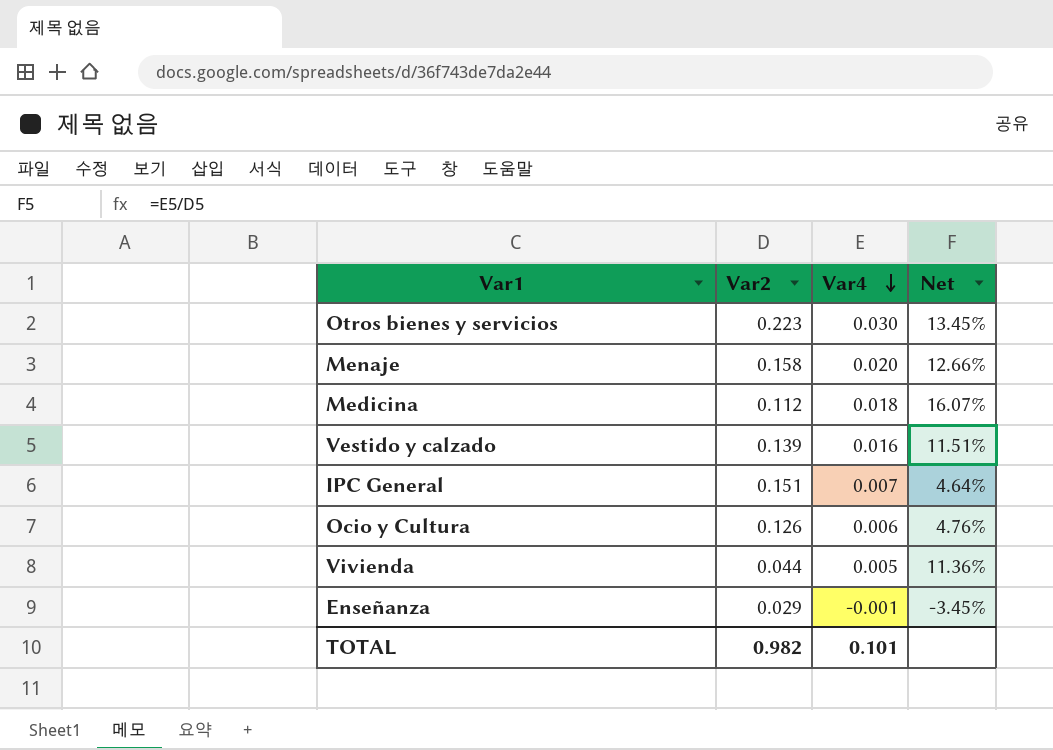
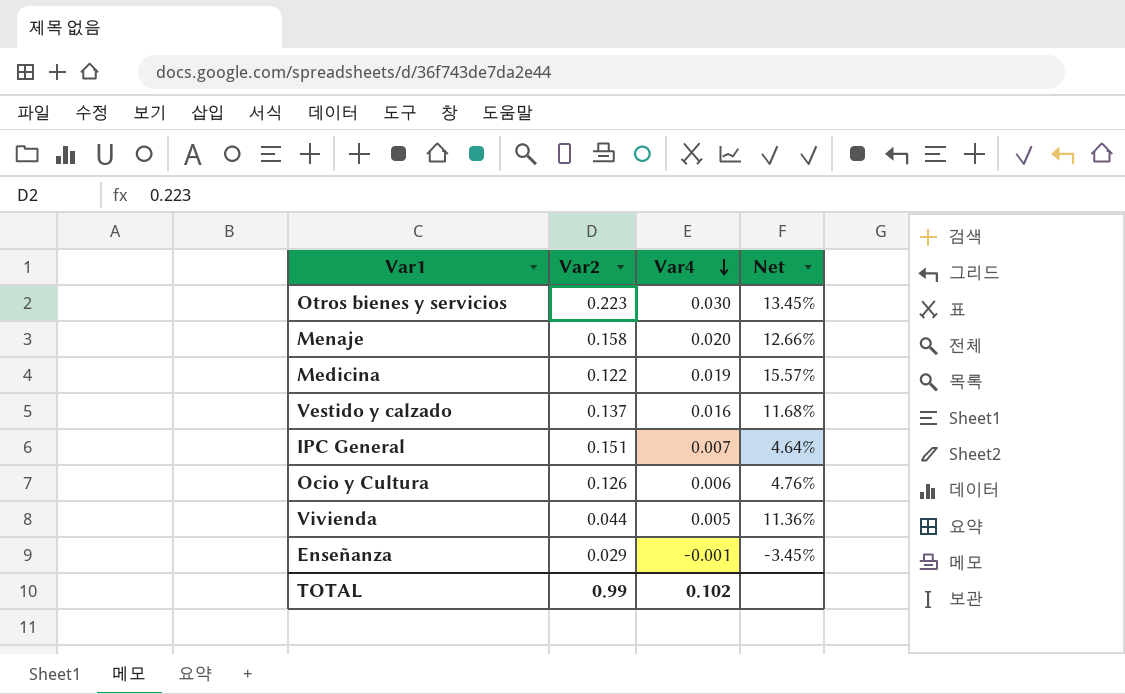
Medicina | Var2: 0.112 -> 0.122
Medicina | Var4: 0.018 -> 0.019
Medicina | Net: 16.07% -> 15.57%
Vestido y calzado | Var2: 0.139 -> 0.137
Vestido y calzado | Net: 11.51% -> 11.68%
TOTAL | Var2: 0.982 -> 0.99
TOTAL | Var4: 0.101 -> 0.102

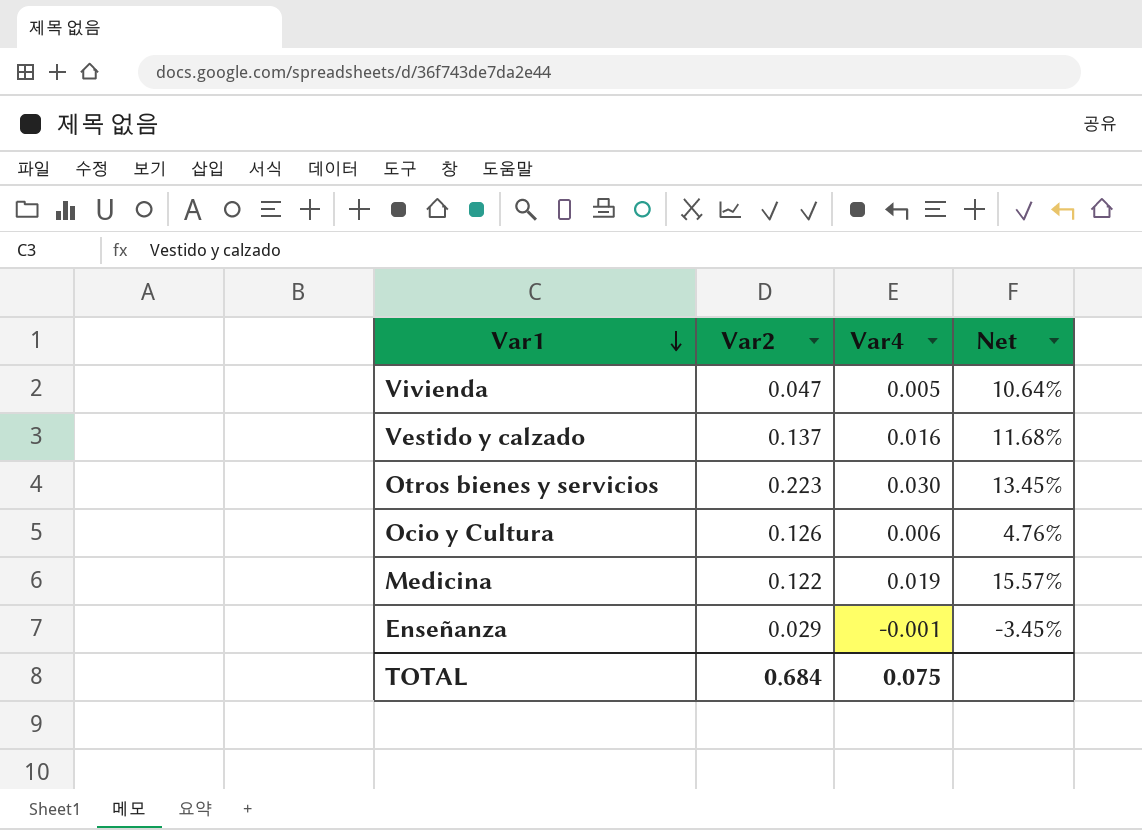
row order: Var4 descending -> Var1 descending
row Menaje: 0.158 | 0.020 | 12.66% -> none
row IPC General: 0.151 | 0.007 | 4.64% -> none
Vivienda | Var2: 0.044 -> 0.047
Vivienda | Net: 11.36% -> 10.64%
TOTAL | Var2: 0.99 -> 0.684
TOTAL | Var4: 0.102 -> 0.075

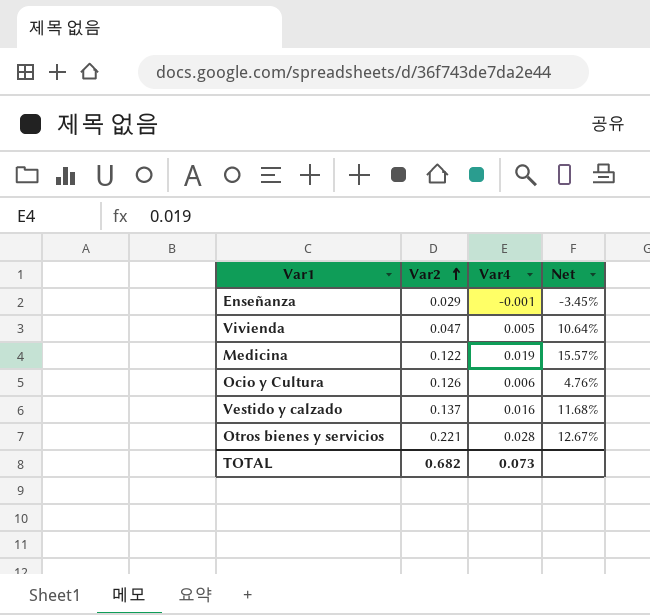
row order: Var1 descending -> Var2 ascending
Otros bienes y servicios | Var2: 0.223 -> 0.221
Otros bienes y servicios | Var4: 0.030 -> 0.028
Otros bienes y servicios | Net: 13.45% -> 12.67%
TOTAL | Var2: 0.684 -> 0.682
TOTAL | Var4: 0.075 -> 0.073

